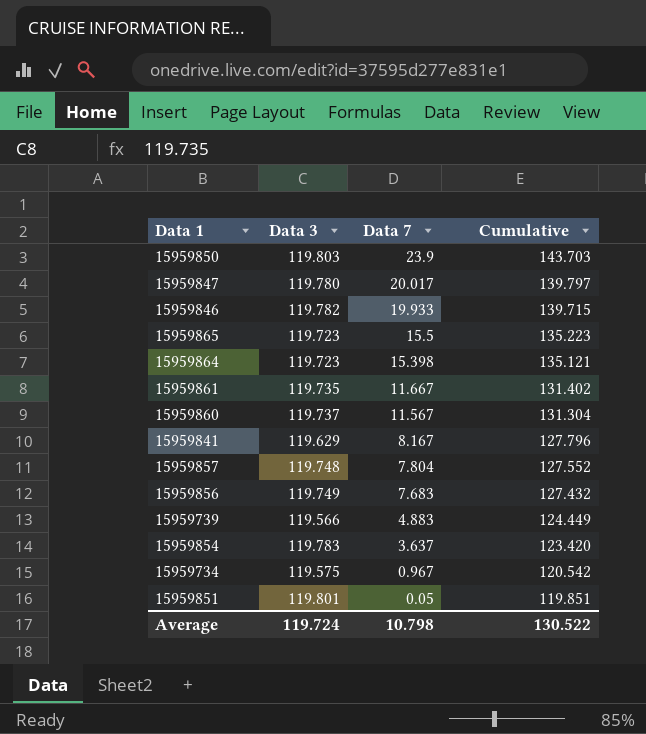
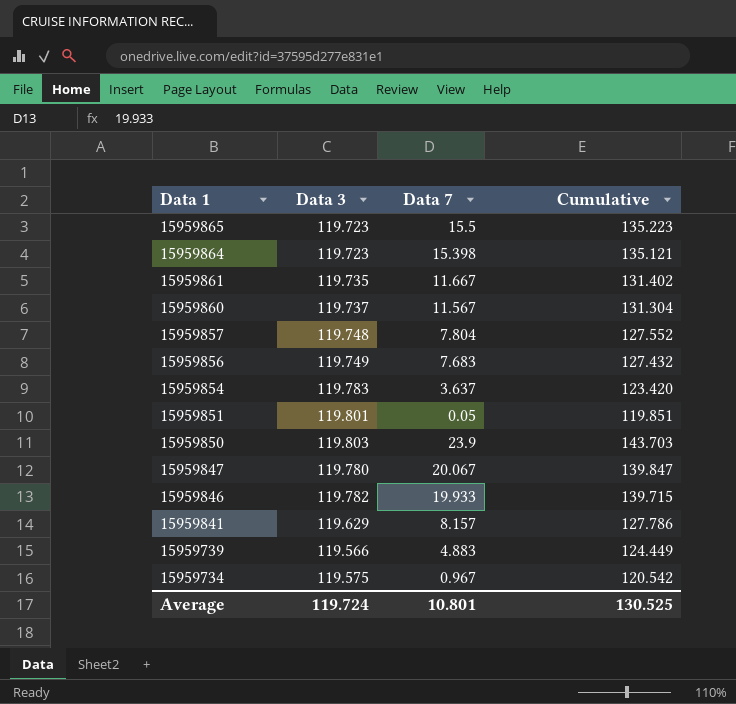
row order: Data 7 descending -> Data 1 descending
15959847 | Data 7: 20.017 -> 20.067
15959847 | Cumulative: 139.797 -> 139.847
15959841 | Data 7: 8.167 -> 8.157
15959841 | Cumulative: 127.796 -> 127.786
Average | Data 7: 10.798 -> 10.801
Average | Cumulative: 130.522 -> 130.525

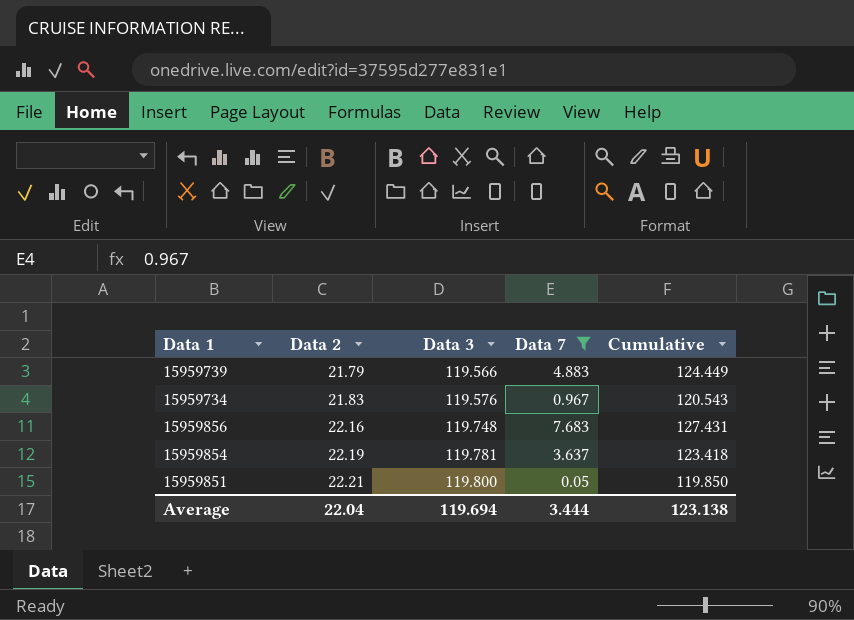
filter: none -> Data 7 <= 7.683
row order: Data 1 descending -> Data 2 ascending
column Data 2 | position: none -> 2
15959734 | Data 3: 119.575 -> 119.576
15959734 | Cumulative: 120.542 -> 120.543
15959856 | Data 3: 119.749 -> 119.748
15959856 | Cumulative: 127.432 -> 127.431
15959854 | Data 3: 119.783 -> 119.781
15959854 | Cumulative: 123.420 -> 123.418
15959851 | Data 3: 119.801 -> 119.800
15959851 | Cumulative: 119.851 -> 119.850
Average | Data 3: 119.724 -> 119.694
Average | Data 7: 10.801 -> 3.444
Average | Cumulative: 130.525 -> 123.138

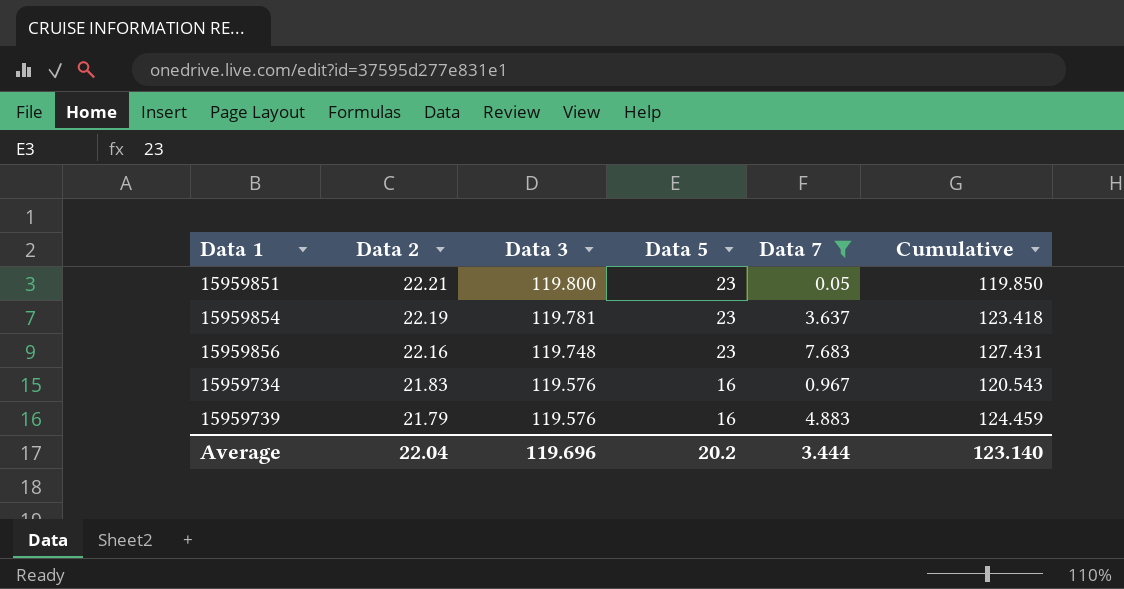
row order: Data 2 ascending -> Data 2 descending
column Data 5 | position: none -> 4
15959739 | Data 3: 119.566 -> 119.576
15959739 | Cumulative: 124.449 -> 124.459
Average | Data 3: 119.694 -> 119.696
Average | Cumulative: 123.138 -> 123.140

